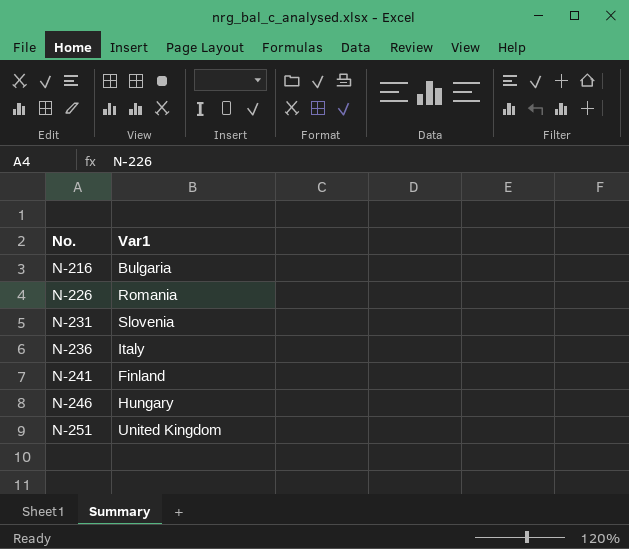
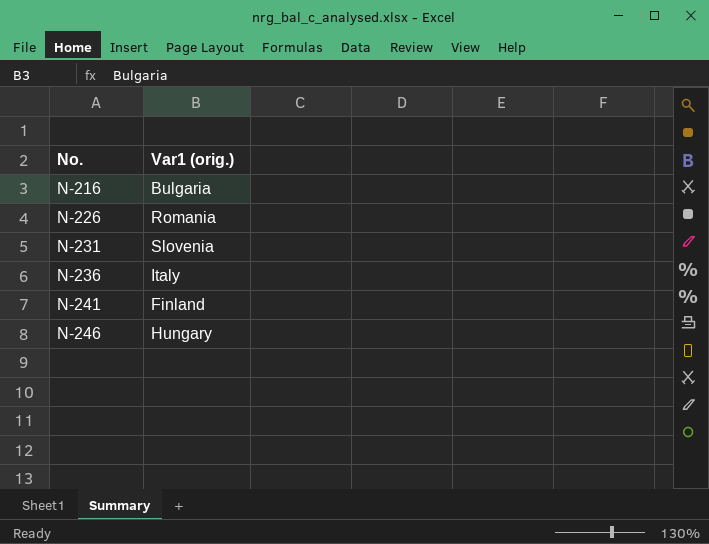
column name: Var1 -> Var1 (orig.)
row N-251: United Kingdom -> none

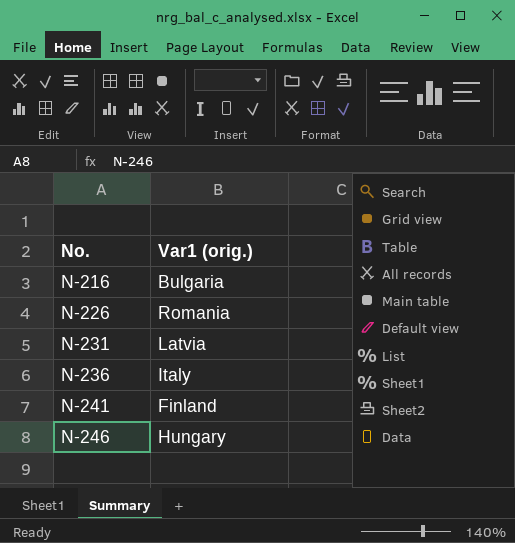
N-231 | Var1 (orig.): Slovenia -> Latvia

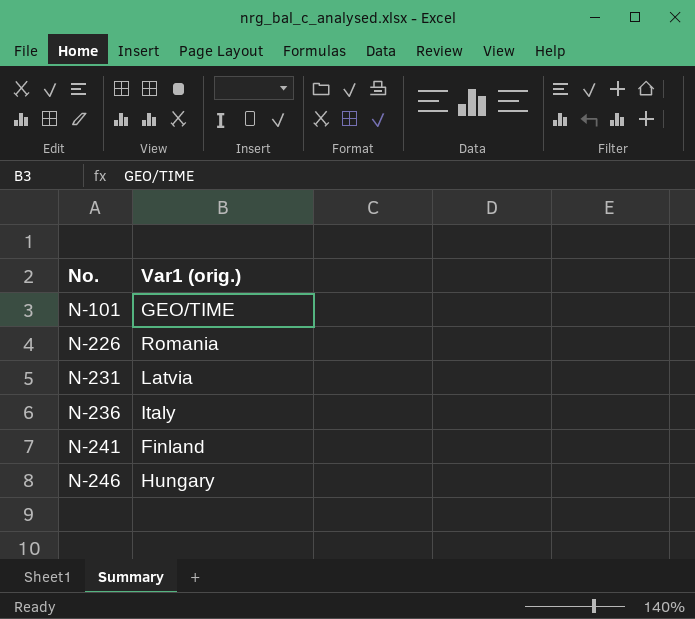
row N-216: Bulgaria -> none
row N-101: none -> GEO/TIME

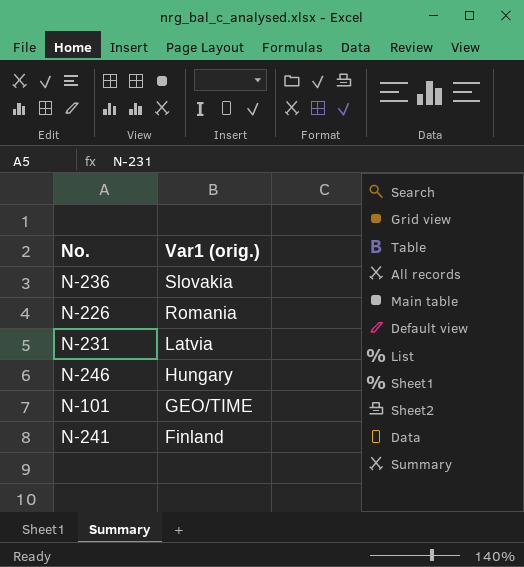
row order: No. ascending -> Var1 (orig.) descending
N-236 | Var1 (orig.): Italy -> Slovakia

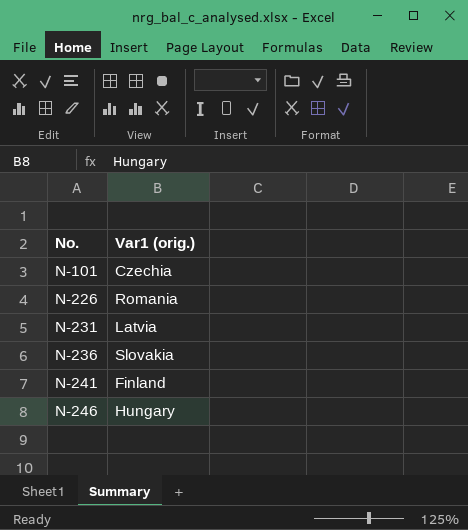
row order: Var1 (orig.) descending -> No. ascending
N-101 | Var1 (orig.): GEO/TIME -> Czechia

